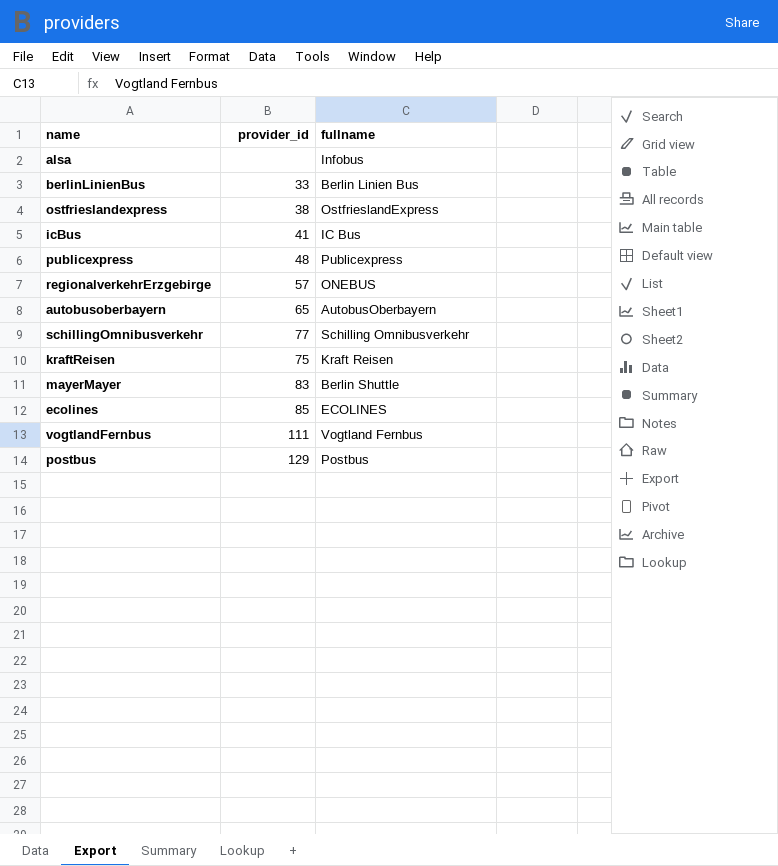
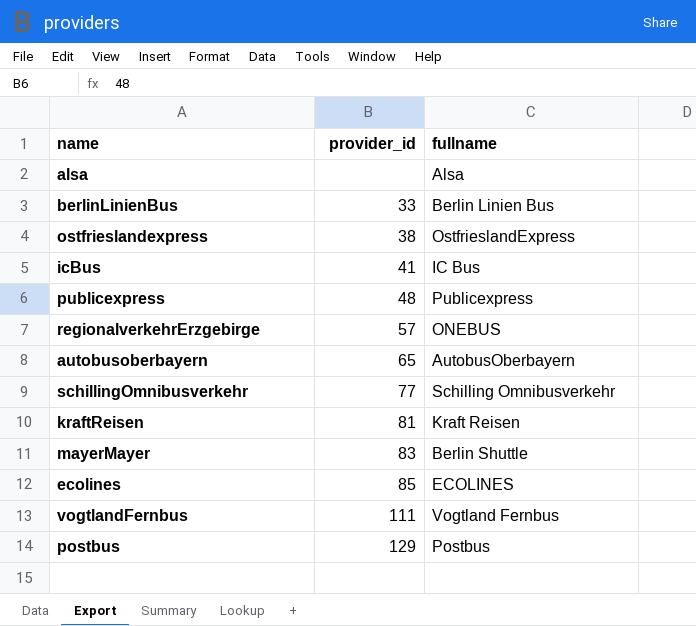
alsa | fullname: Infobus -> Alsa
kraftReisen | provider_id: 75 -> 81

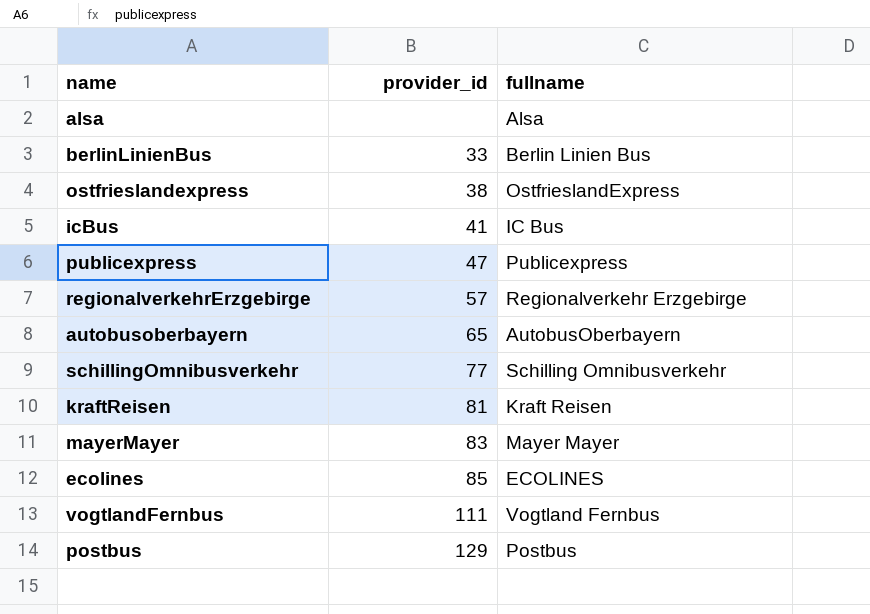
publicexpress | provider_id: 48 -> 47
regionalverkehrErzgebirge | fullname: ONEBUS -> Regionalverkehr Erzgebirge
mayerMayer | fullname: Berlin Shuttle -> Mayer Mayer

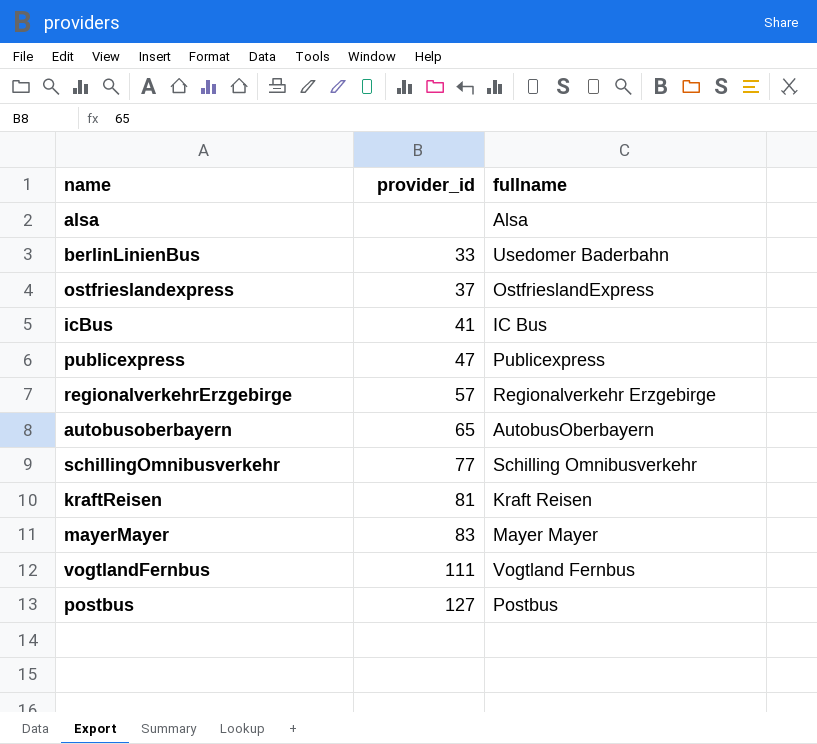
row ecolines: 85 | ECOLINES -> none
berlinLinienBus | fullname: Berlin Linien Bus -> Usedomer Baderbahn
ostfrieslandexpress | provider_id: 38 -> 37
postbus | provider_id: 129 -> 127

